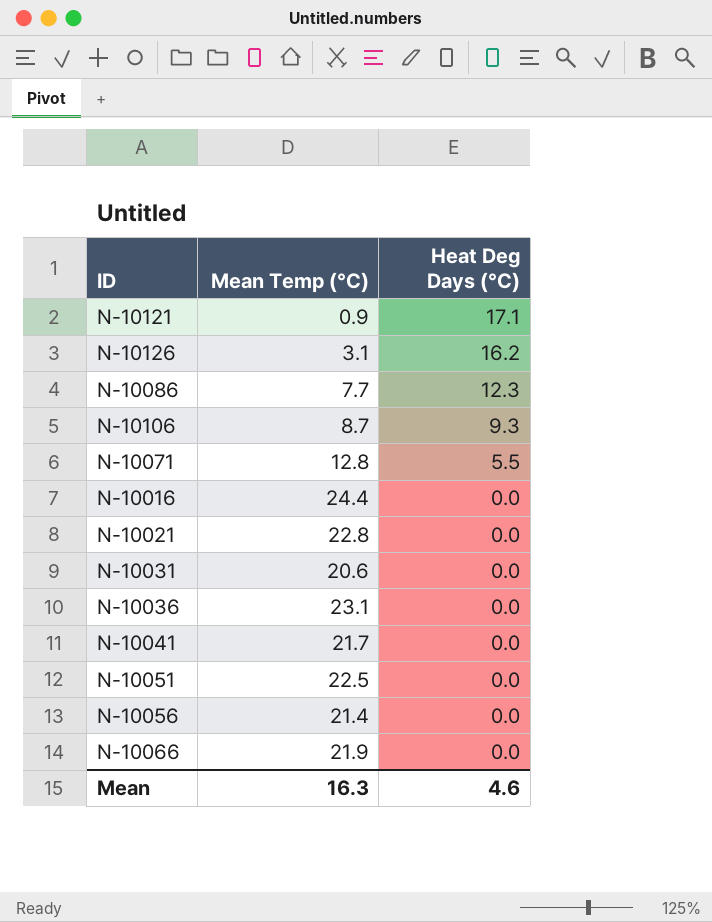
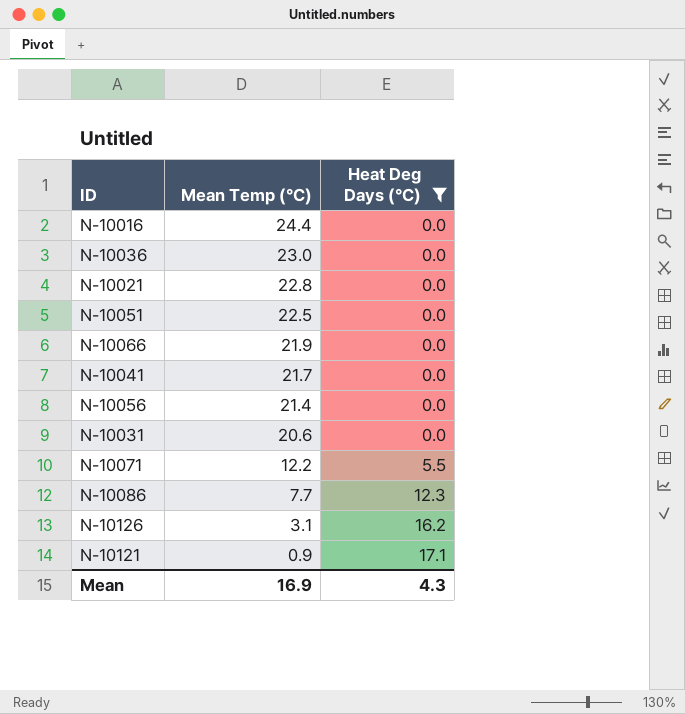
filter: none -> Heat Deg Days (°C) != 9.3
row order: Heat Deg Days (°C) descending -> Mean Temp (°C) descending
N-10036 | Mean Temp (°C): 23.1 -> 23.0
N-10071 | Mean Temp (°C): 12.8 -> 12.2
Mean | Mean Temp (°C): 16.3 -> 16.9
Mean | Heat Deg Days (°C): 4.6 -> 4.3

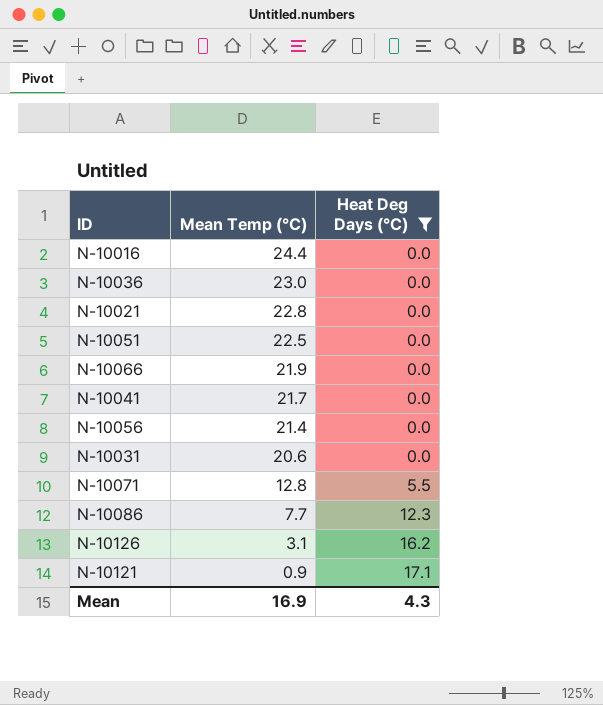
N-10071 | Mean Temp (°C): 12.2 -> 12.8

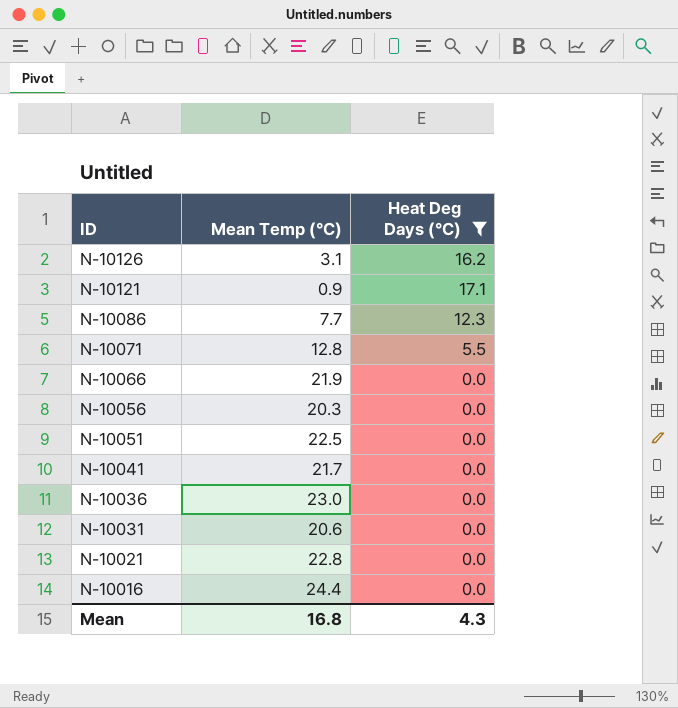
row order: Mean Temp (°C) descending -> ID descending
N-10056 | Mean Temp (°C): 21.4 -> 20.3
Mean | Mean Temp (°C): 16.9 -> 16.8

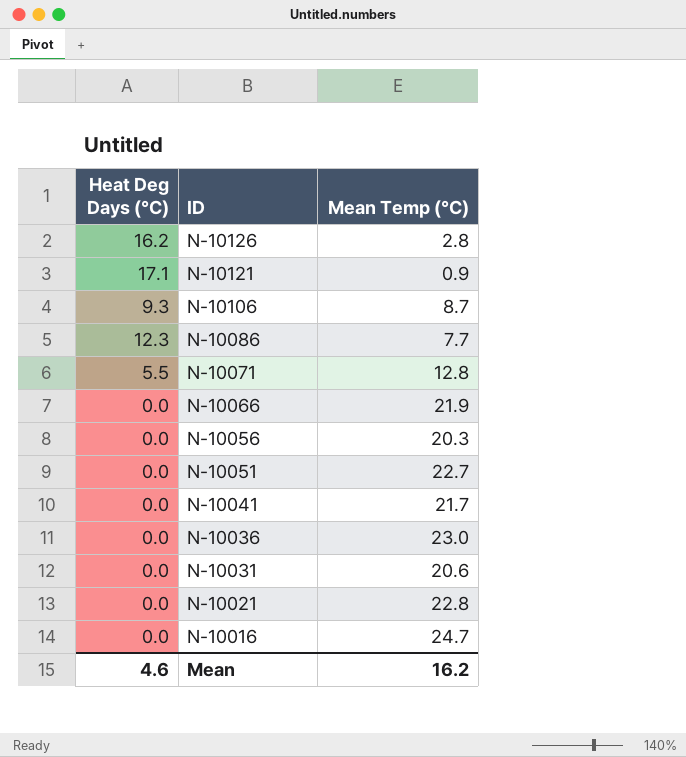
filter: Heat Deg Days (°C) != 9.3 -> none
column Heat Deg Days (°C) | position: 3 -> 1
N-10126 | Mean Temp (°C): 3.1 -> 2.8
N-10051 | Mean Temp (°C): 22.5 -> 22.7
N-10016 | Mean Temp (°C): 24.4 -> 24.7
Mean | Heat Deg Days (°C): 4.3 -> 4.6
Mean | Mean Temp (°C): 16.8 -> 16.2

